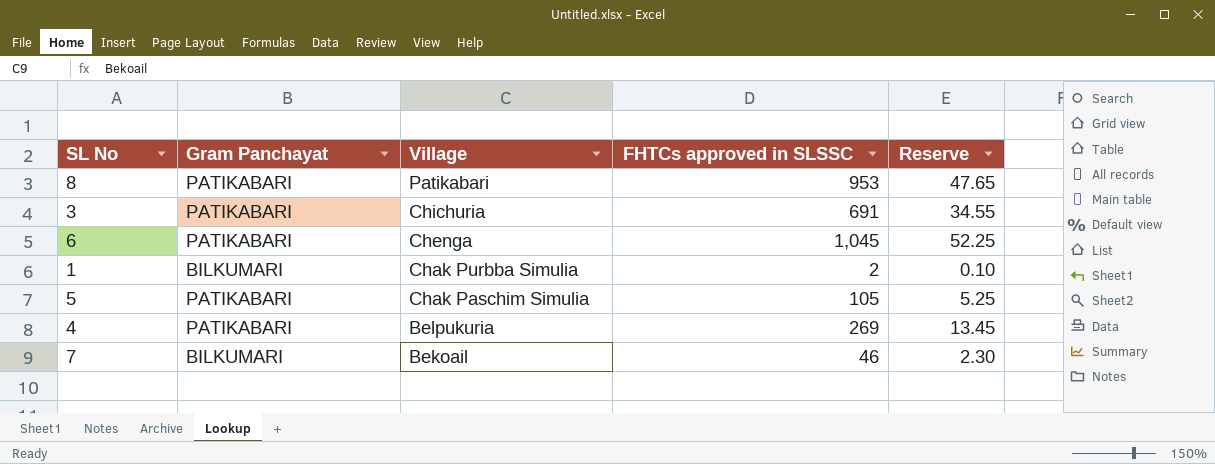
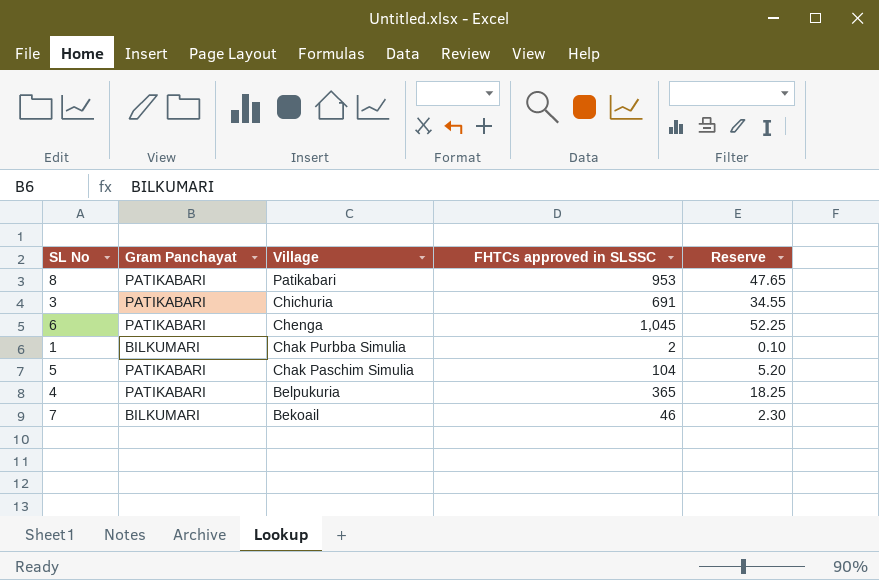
5 | FHTCs approved in SLSSC: 105 -> 104
5 | Reserve: 5.25 -> 5.20
4 | FHTCs approved in SLSSC: 269 -> 365
4 | Reserve: 13.45 -> 18.25

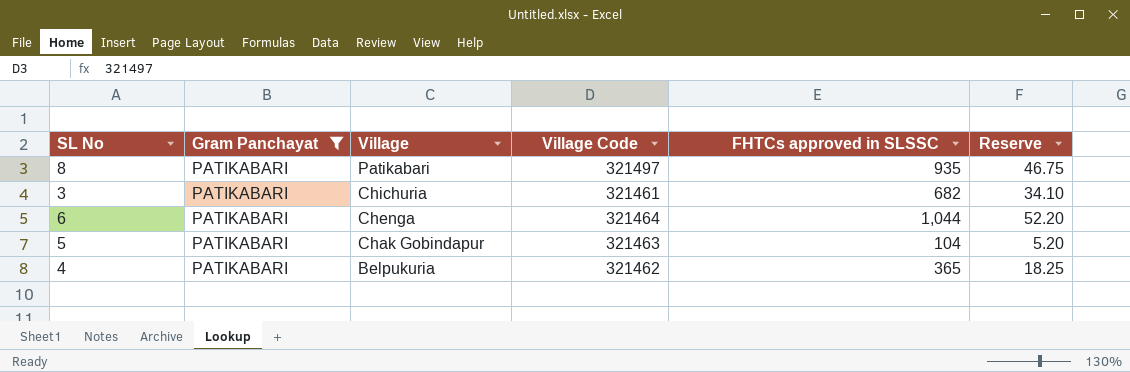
filter: none -> Gram Panchayat = PATIKABARI
column Village Code | position: none -> 4
8 | FHTCs approved in SLSSC: 953 -> 935
8 | Reserve: 47.65 -> 46.75
3 | FHTCs approved in SLSSC: 691 -> 682
3 | Reserve: 34.55 -> 34.10
6 | FHTCs approved in SLSSC: 1,045 -> 1,044
6 | Reserve: 52.25 -> 52.20
5 | Village: Chak Paschim Simulia -> Chak Gobindapur

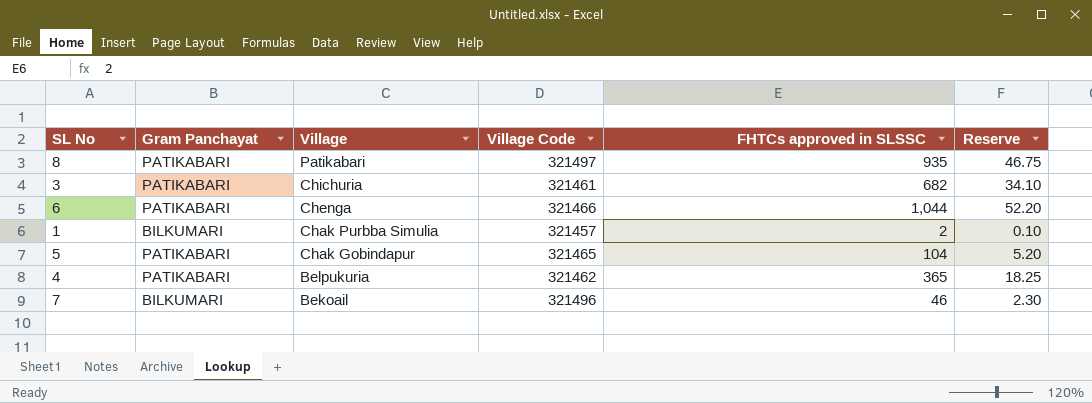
filter: Gram Panchayat = PATIKABARI -> none
6 | Village Code: 321464 -> 321466
5 | Village Code: 321463 -> 321465

